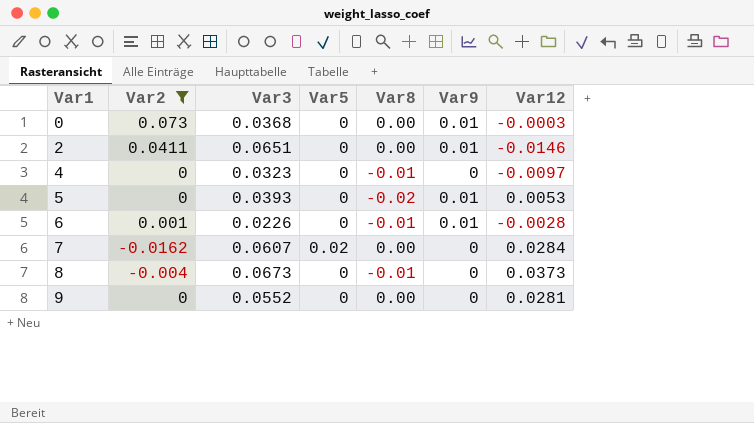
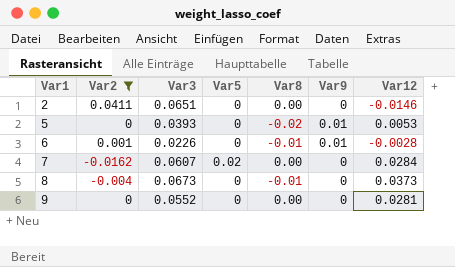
row 0: 0.073 | 0.0368 | 0 | 0.00 | 0.01 | -0.0003 -> none
row 4: 0 | 0.0323 | 0 | -0.01 | 0 | -0.0097 -> none
2 | Var9: 0.01 -> 0

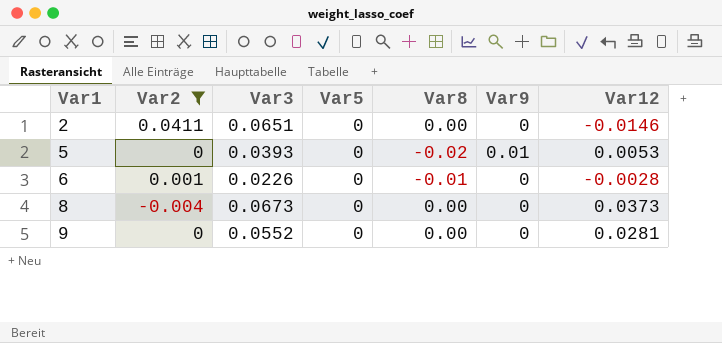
row 7: -0.0162 | 0.0607 | 0.02 | 0.00 | 0 | 0.0284 -> none
6 | Var9: 0.01 -> 0
8 | Var8: -0.01 -> 0.00

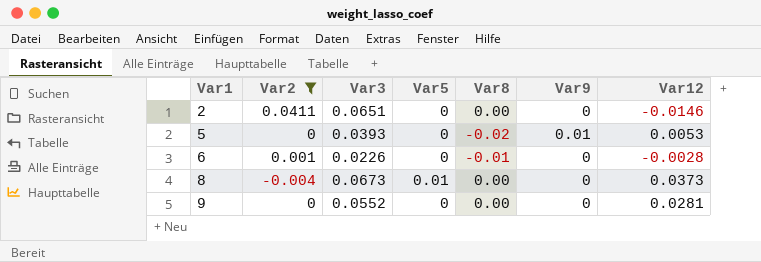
8 | Var5: 0 -> 0.01

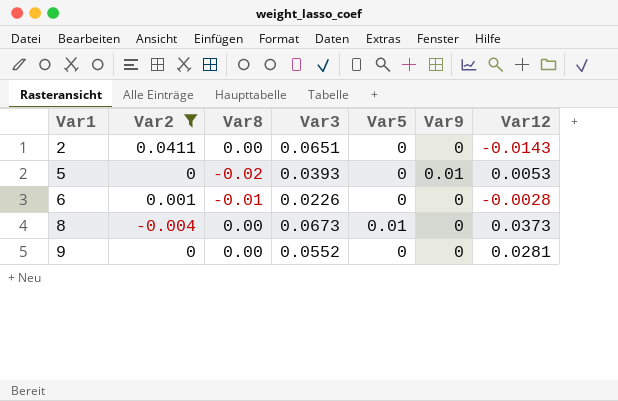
column Var8 | position: 5 -> 3
2 | Var12: -0.0146 -> -0.0143

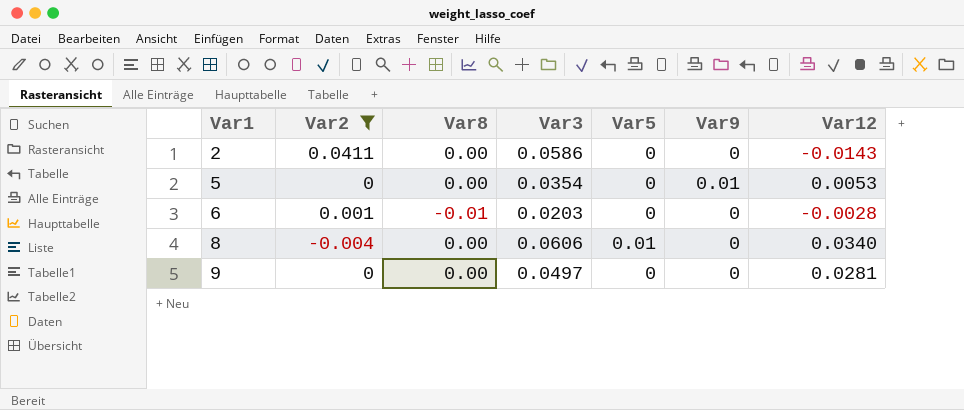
2 | Var3: 0.0651 -> 0.0586
5 | Var8: -0.02 -> 0.00
5 | Var3: 0.0393 -> 0.0354
6 | Var3: 0.0226 -> 0.0203
8 | Var3: 0.0673 -> 0.0606
8 | Var12: 0.0373 -> 0.0340
9 | Var3: 0.0552 -> 0.0497

